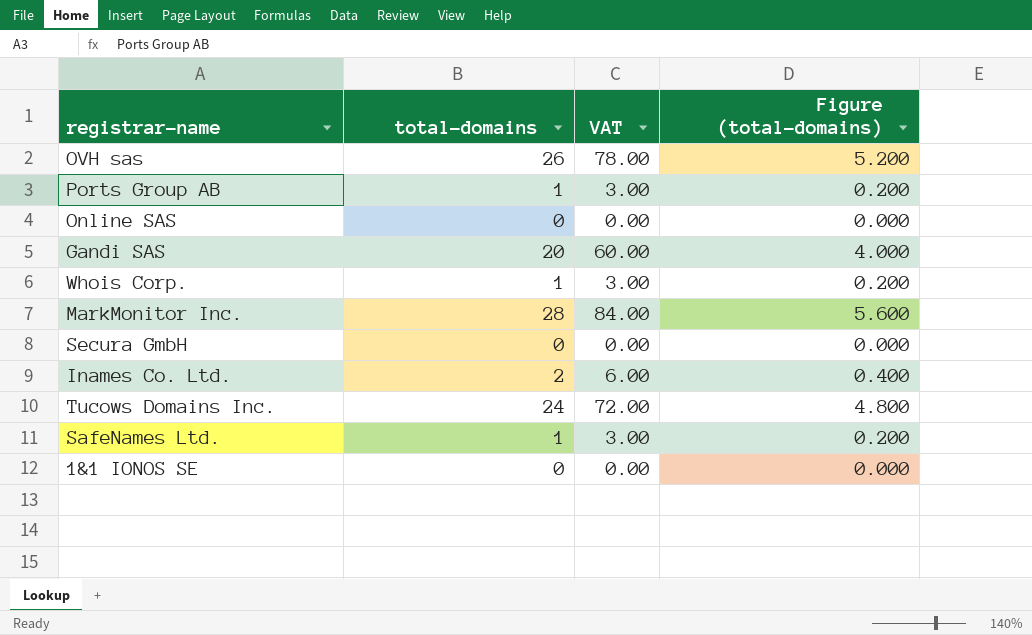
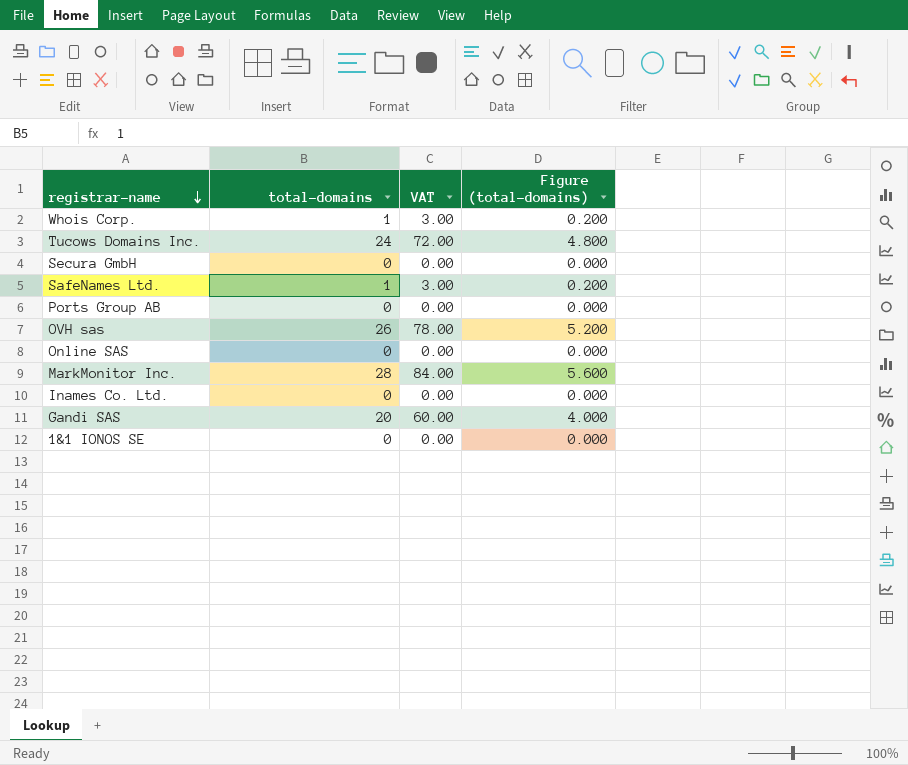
row order: none -> registrar-name descending
Ports Group AB | total-domains: 1 -> 0
Ports Group AB | VAT: 3.00 -> 0.00
Ports Group AB | Figure (total-domains): 0.200 -> 0.000
Inames Co. Ltd. | total-domains: 2 -> 0
Inames Co. Ltd. | VAT: 6.00 -> 0.00
Inames Co. Ltd. | Figure (total-domains): 0.400 -> 0.000

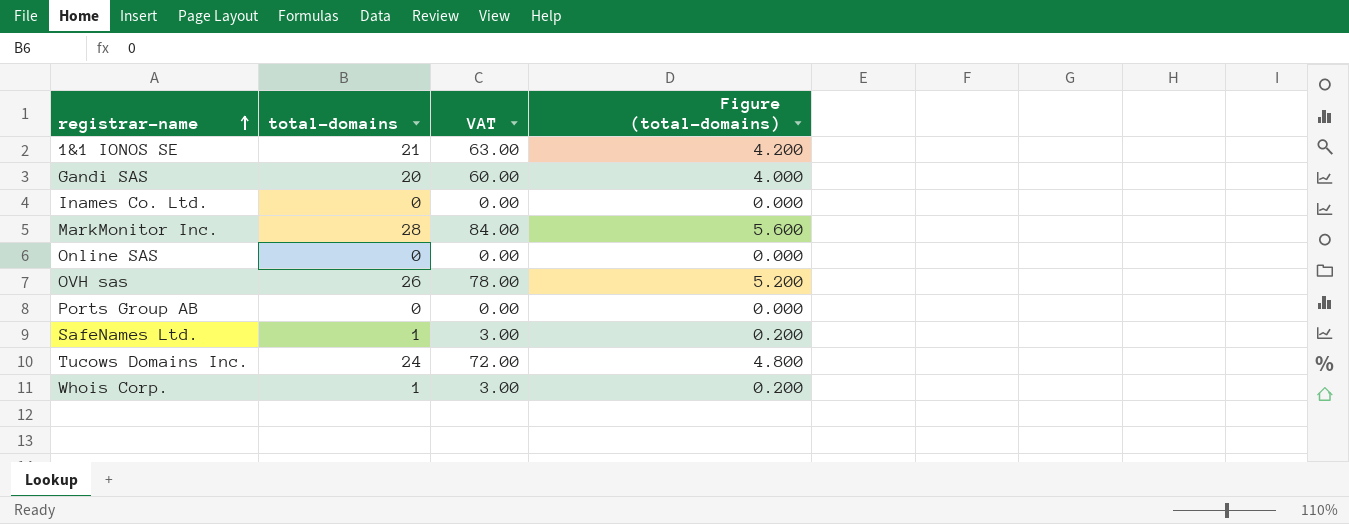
row order: registrar-name descending -> registrar-name ascending
row Secura GmbH: 0 | 0.00 | 0.000 -> none
1&1 IONOS SE | total-domains: 0 -> 21
1&1 IONOS SE | VAT: 0.00 -> 63.00
1&1 IONOS SE | Figure (total-domains): 0.000 -> 4.200

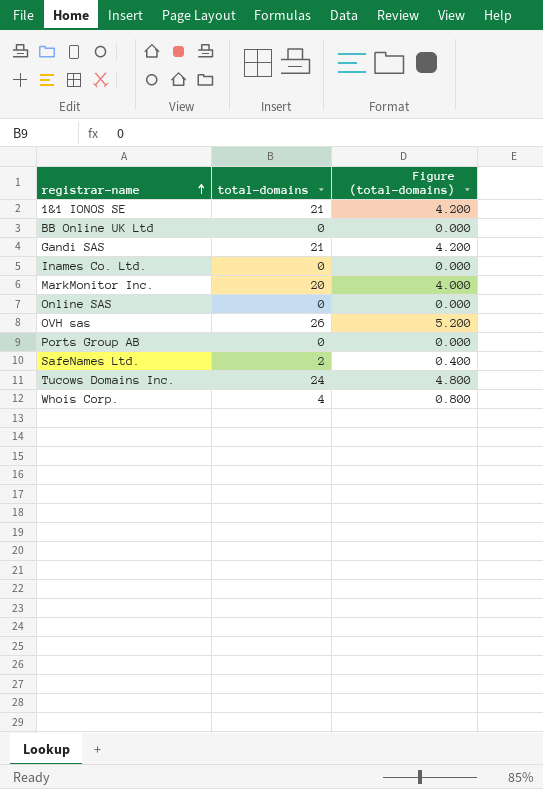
column VAT | formula: [total-domains] * 3 -> none
row BB Online UK Ltd: none -> 0 | 0.000
Gandi SAS | total-domains: 20 -> 21
Gandi SAS | Figure (total-domains): 4.000 -> 4.200
MarkMonitor Inc. | total-domains: 28 -> 20
MarkMonitor Inc. | Figure (total-domains): 5.600 -> 4.000
SafeNames Ltd. | total-domains: 1 -> 2
SafeNames Ltd. | Figure (total-domains): 0.200 -> 0.400
Whois Corp. | total-domains: 1 -> 4
Whois Corp. | Figure (total-domains): 0.200 -> 0.800

